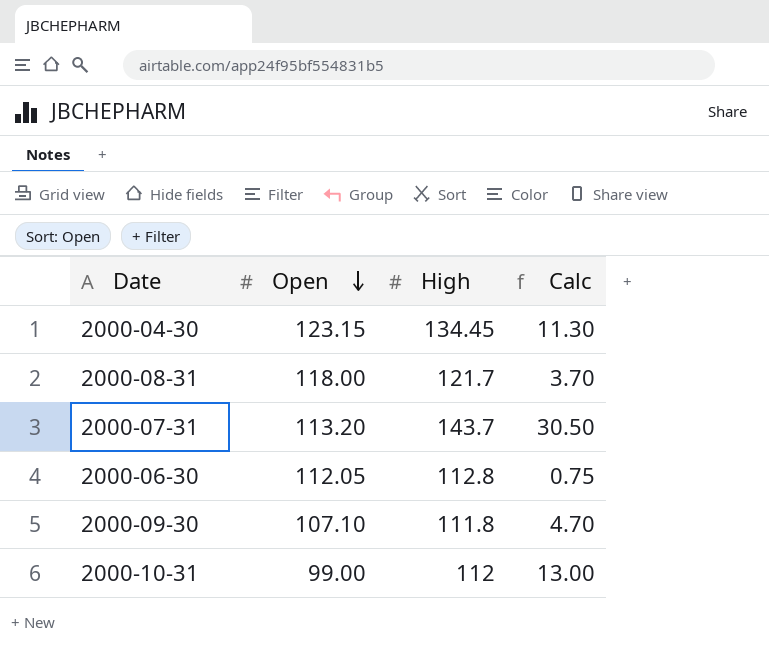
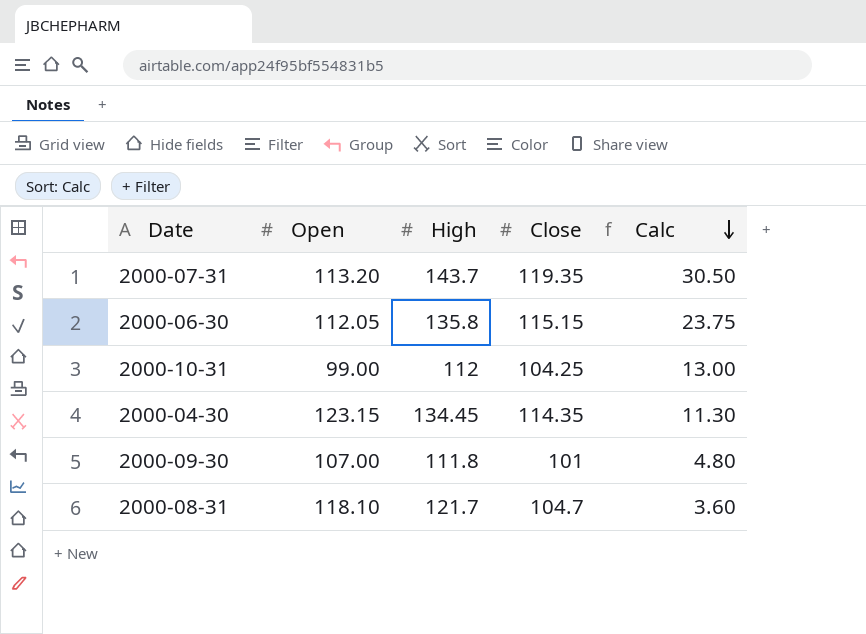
row order: Open descending -> Calc descending
column Close | position: none -> 4
2000-06-30 | High: 112.8 -> 135.8
2000-06-30 | Calc: 0.75 -> 23.75
2000-09-30 | Open: 107.10 -> 107.00
2000-09-30 | Calc: 4.70 -> 4.80
2000-08-31 | Open: 118.00 -> 118.10
2000-08-31 | Calc: 3.70 -> 3.60

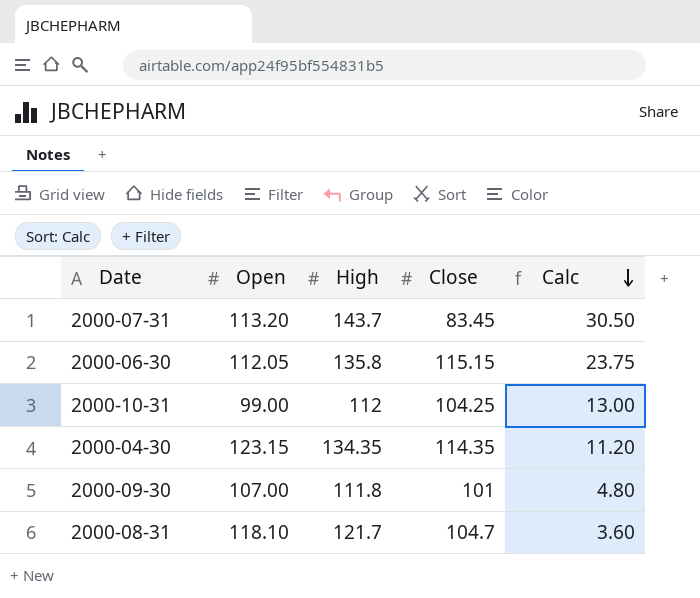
2000-07-31 | Close: 119.35 -> 83.45
2000-04-30 | High: 134.45 -> 134.35
2000-04-30 | Calc: 11.30 -> 11.20

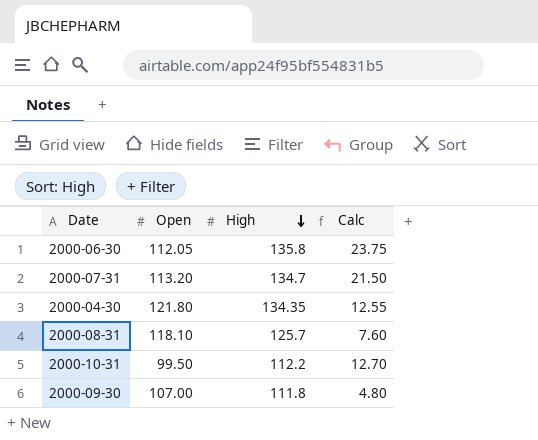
row order: Calc descending -> High descending
column Close | position: 4 -> none
2000-07-31 | High: 143.7 -> 134.7
2000-07-31 | Calc: 30.50 -> 21.50
2000-04-30 | Open: 123.15 -> 121.80
2000-04-30 | Calc: 11.20 -> 12.55
2000-08-31 | High: 121.7 -> 125.7
2000-08-31 | Calc: 3.60 -> 7.60
2000-10-31 | Open: 99.00 -> 99.50
2000-10-31 | High: 112 -> 112.2
2000-10-31 | Calc: 13.00 -> 12.70

